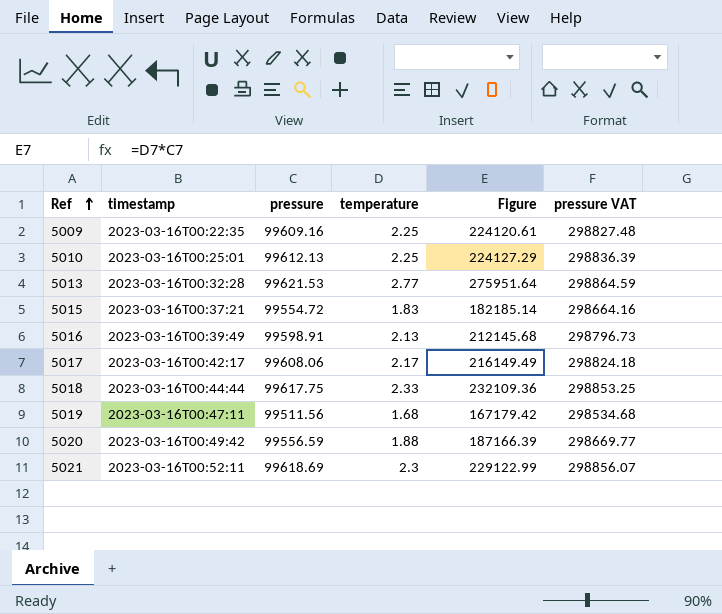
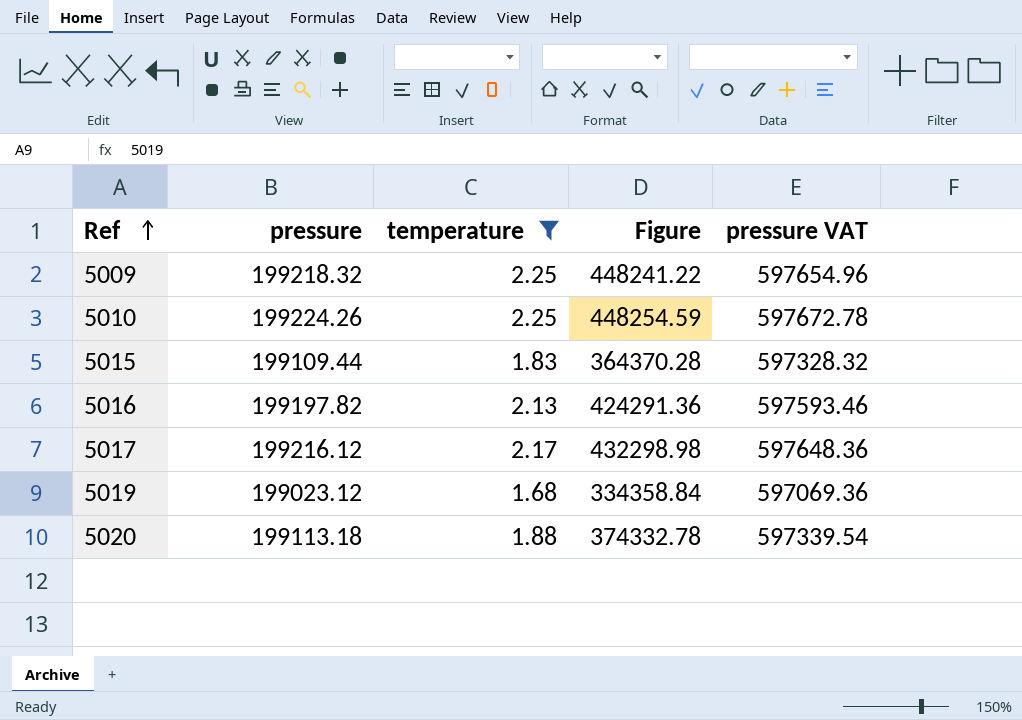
filter: none -> temperature <= 2.25
column timestamp | position: 2 -> none
5009 | pressure: 99609.16 -> 199218.32
5009 | Figure: 224120.61 -> 448241.22
5009 | pressure VAT: 298827.48 -> 597654.96
5010 | pressure: 99612.13 -> 199224.26
5010 | Figure: 224127.29 -> 448254.59
5010 | pressure VAT: 298836.39 -> 597672.78
5015 | pressure: 99554.72 -> 199109.44
5015 | Figure: 182185.14 -> 364370.28
5015 | pressure VAT: 298664.16 -> 597328.32
5016 | pressure: 99598.91 -> 199197.82
5016 | Figure: 212145.68 -> 424291.36
5016 | pressure VAT: 298796.73 -> 597593.46
5017 | pressure: 99608.06 -> 199216.12
5017 | Figure: 216149.49 -> 432298.98
5017 | pressure VAT: 298824.18 -> 597648.36
5019 | pressure: 99511.56 -> 199023.12
5019 | Figure: 167179.42 -> 334358.84
5019 | pressure VAT: 298534.68 -> 597069.36
5020 | pressure: 99556.59 -> 199113.18
5020 | Figure: 187166.39 -> 374332.78
5020 | pressure VAT: 298669.77 -> 597339.54

